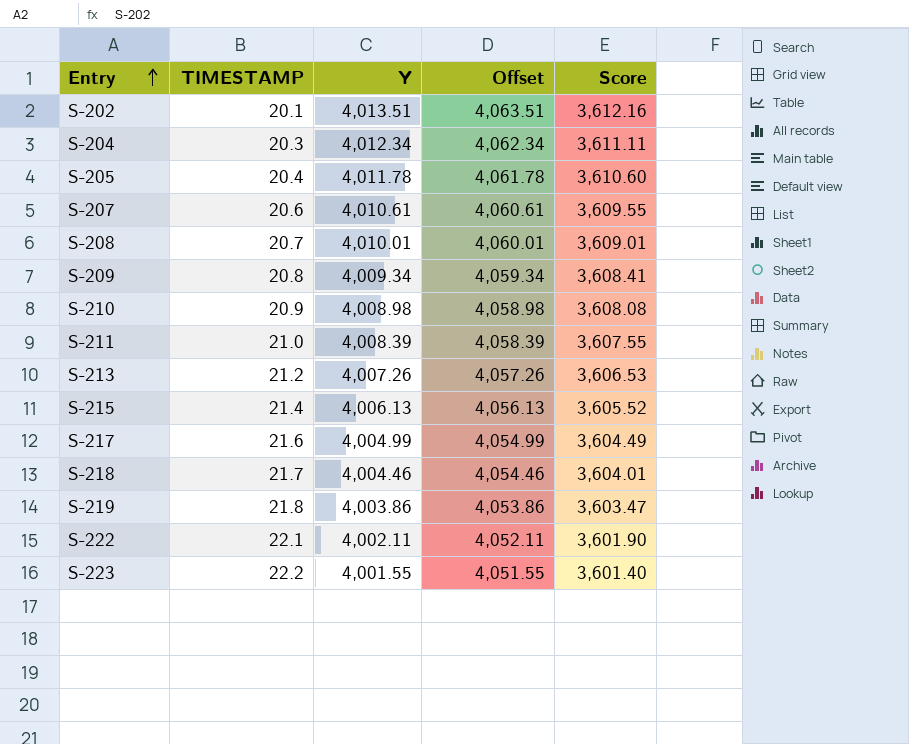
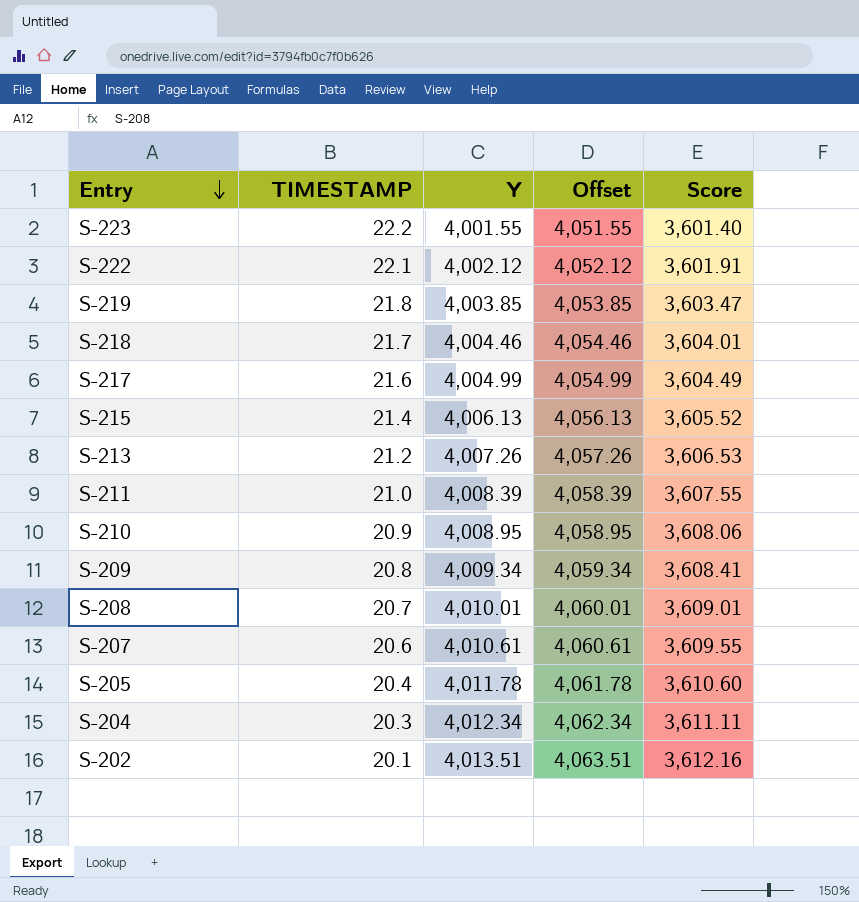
row order: Entry ascending -> Entry descending
S-222 | Y: 4,002.11 -> 4,002.12
S-222 | Offset: 4,052.11 -> 4,052.12
S-222 | Score: 3,601.90 -> 3,601.91
S-219 | Y: 4,003.86 -> 4,003.85
S-219 | Offset: 4,053.86 -> 4,053.85
S-210 | Y: 4,008.98 -> 4,008.95
S-210 | Offset: 4,058.98 -> 4,058.95
S-210 | Score: 3,608.08 -> 3,608.06

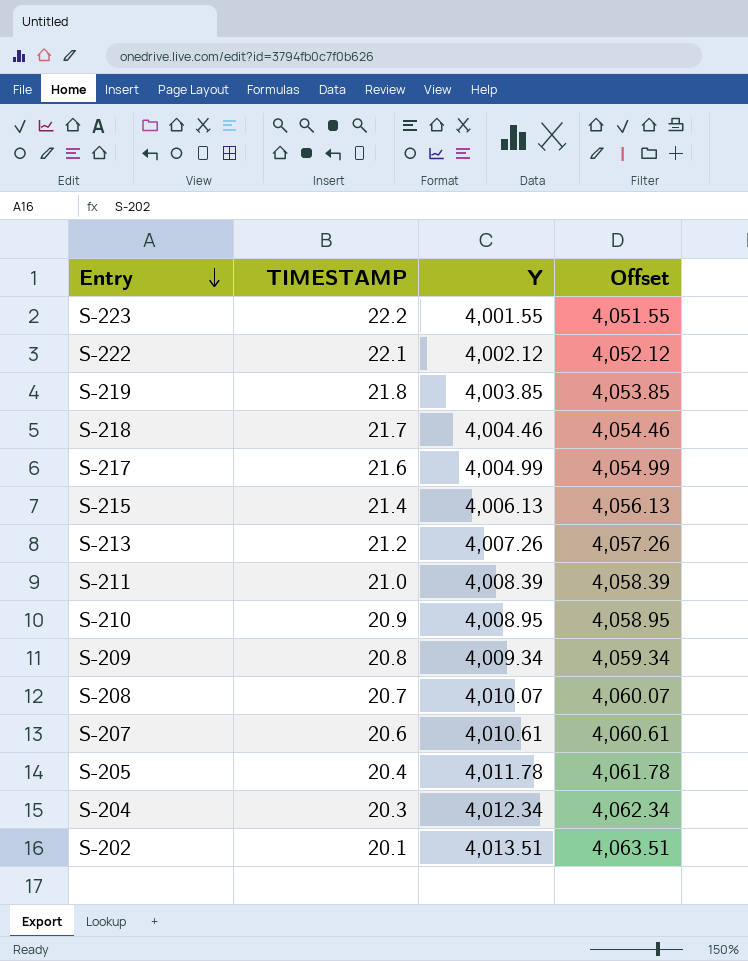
column Score | formula: [Y] * 0.9 -> none
S-208 | Y: 4,010.01 -> 4,010.07
S-208 | Offset: 4,060.01 -> 4,060.07

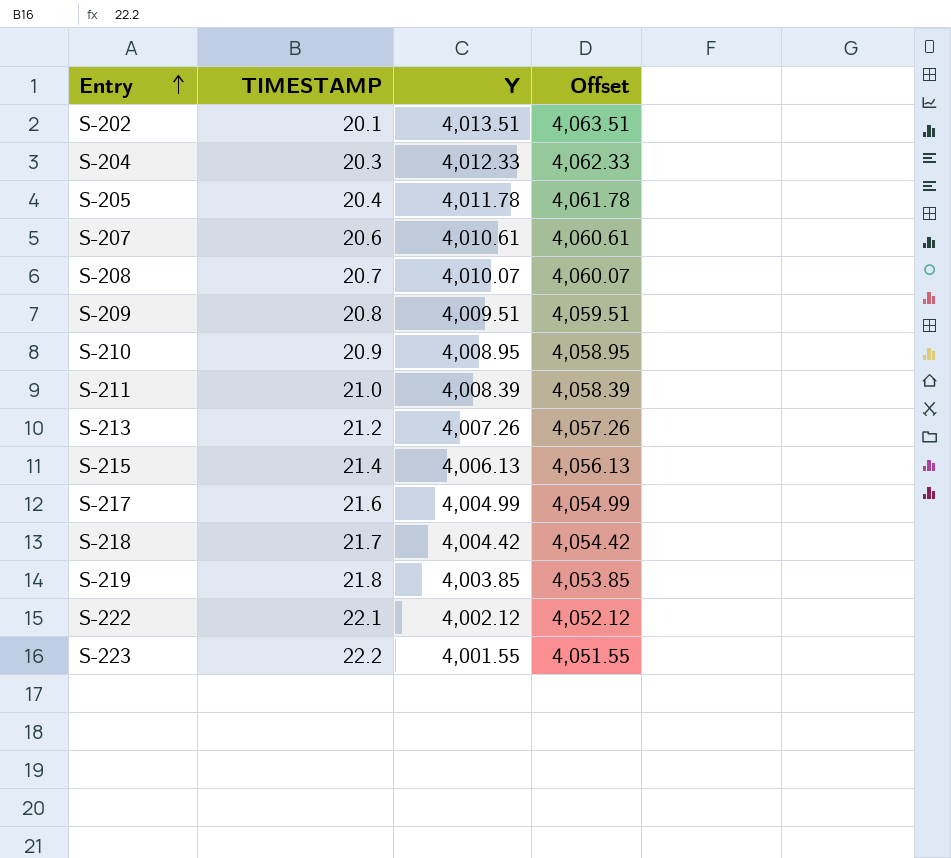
row order: Entry descending -> Entry ascending
S-204 | Y: 4,012.34 -> 4,012.33
S-204 | Offset: 4,062.34 -> 4,062.33
S-209 | Y: 4,009.34 -> 4,009.51
S-209 | Offset: 4,059.34 -> 4,059.51
S-218 | Y: 4,004.46 -> 4,004.42
S-218 | Offset: 4,054.46 -> 4,054.42

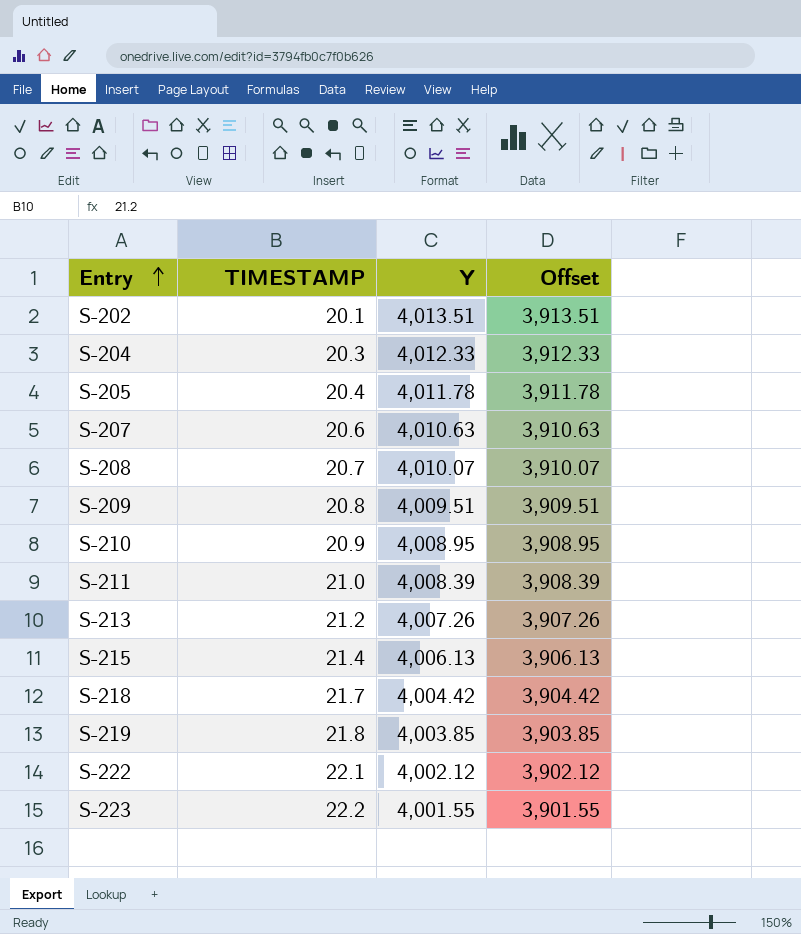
column Offset | formula: [Y] + 50 -> [Y] - 100
row S-217: 21.6 | 4,004.99 | 4,054.99 -> none
S-207 | Y: 4,010.61 -> 4,010.63

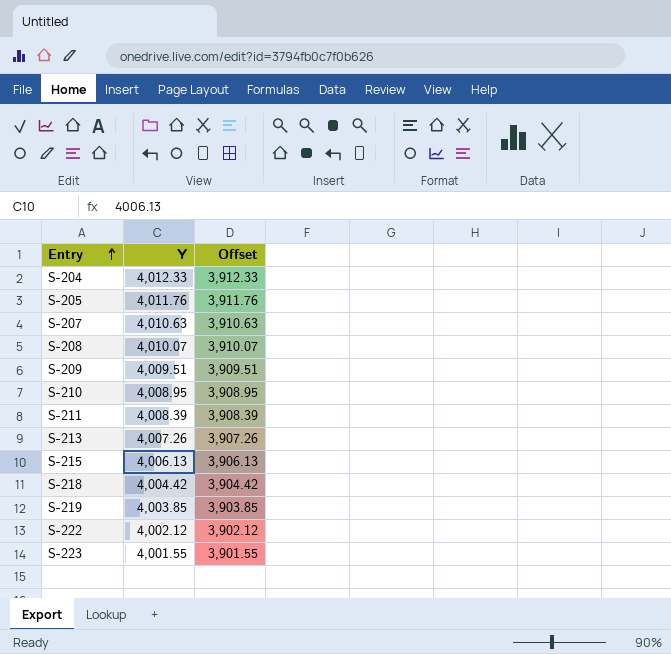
column TIMESTAMP | position: 2 -> none
row S-202: 20.1 | 4,013.51 | 3,913.51 -> none
S-205 | Y: 4,011.78 -> 4,011.76
S-205 | Offset: 3,911.78 -> 3,911.76

